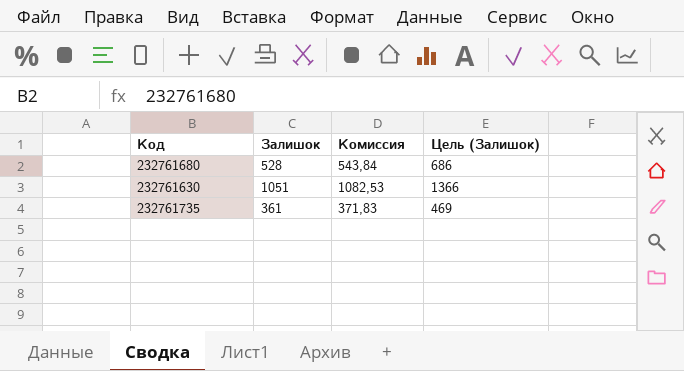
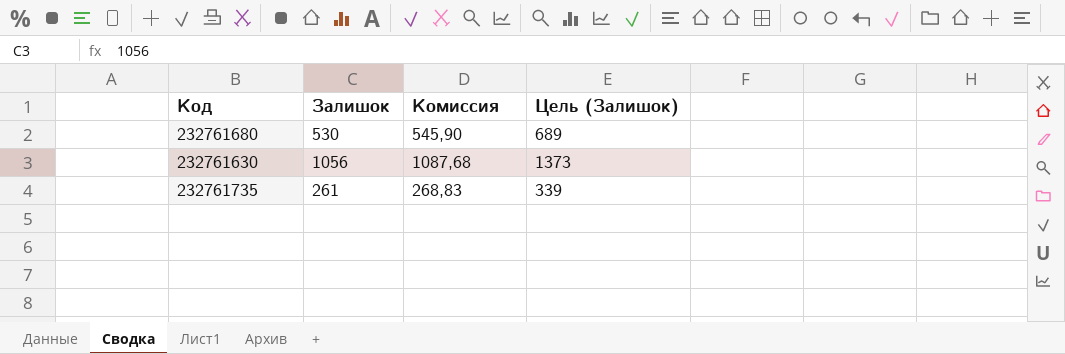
232761680 | Залишок: 528 -> 530
232761680 | Комиссия: 543,84 -> 545,90
232761680 | Цель (Залишок): 686 -> 689
232761630 | Залишок: 1051 -> 1056
232761630 | Комиссия: 1082,53 -> 1087,68
232761630 | Цель (Залишок): 1366 -> 1373
232761735 | Залишок: 361 -> 261
232761735 | Комиссия: 371,83 -> 268,83
232761735 | Цель (Залишок): 469 -> 339

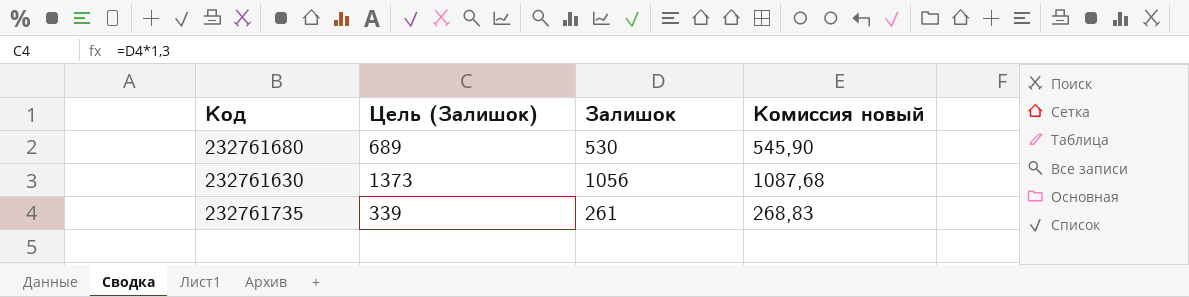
column Цель (Залишок) | position: 4 -> 2
column name: Комиссия -> Комиссия новый

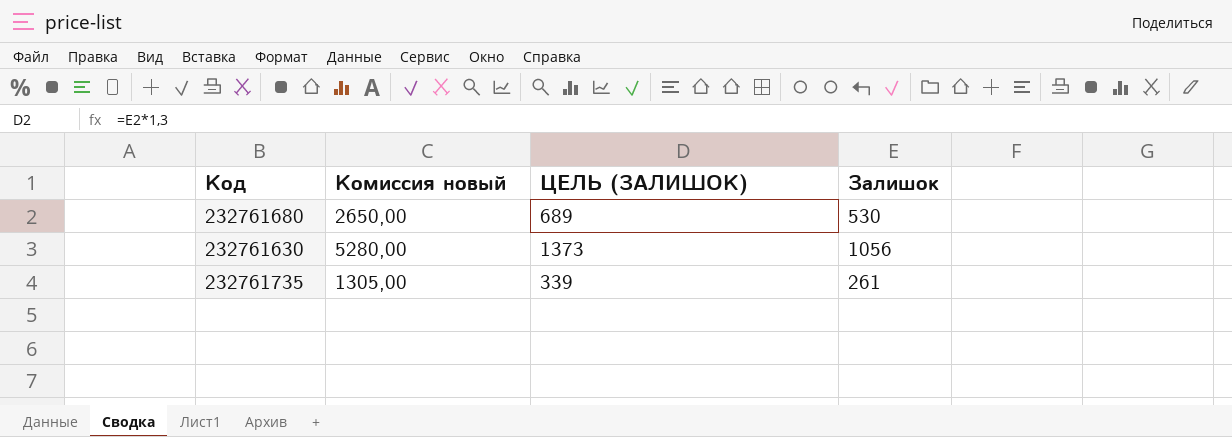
column Комиссия новый | formula: [Залишок] * 1,03 -> [Залишок] * 5
column Комиссия новый | position: 4 -> 2
column name: Цель (Залишок) -> ЦЕЛЬ (ЗАЛИШОК)

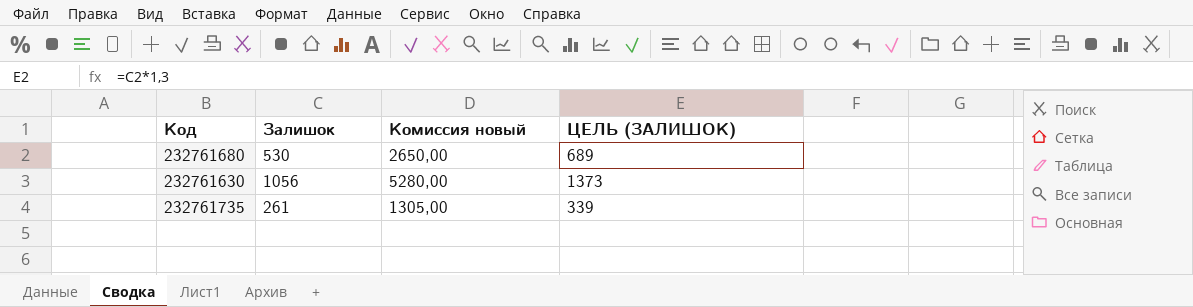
column Залишок | position: 4 -> 2

